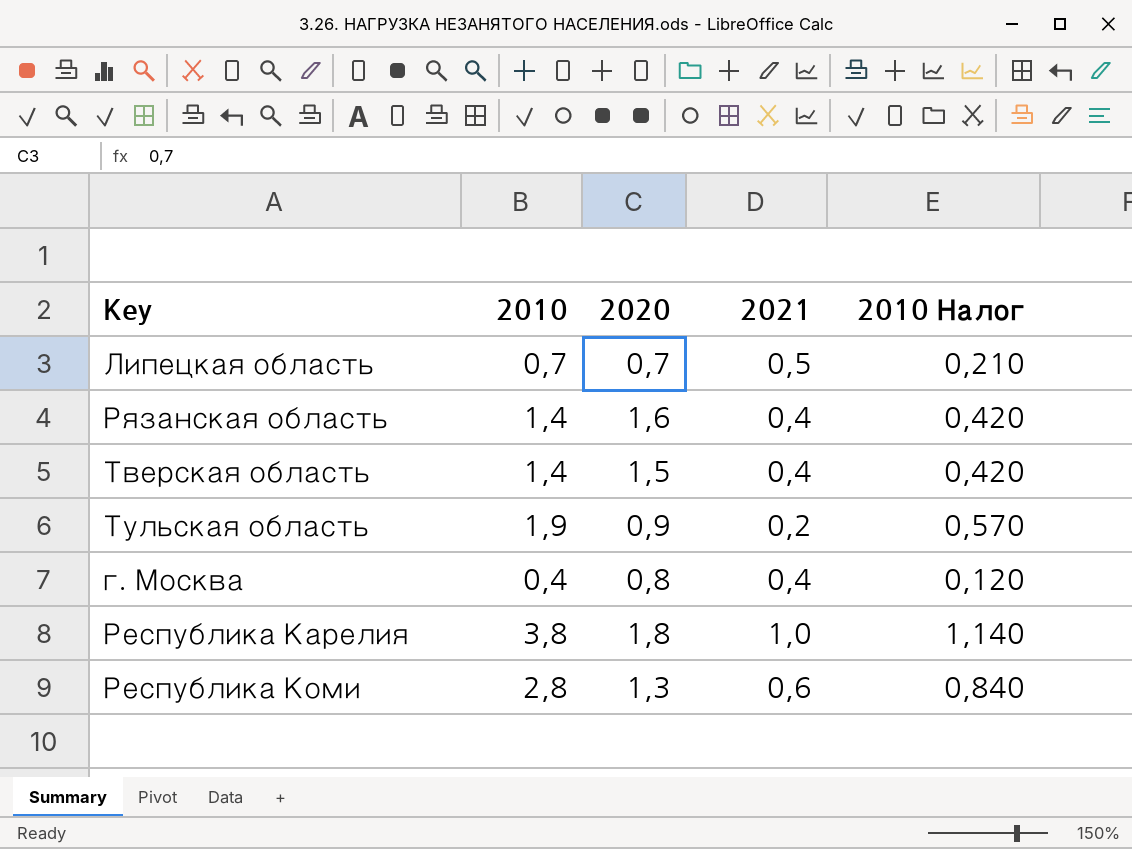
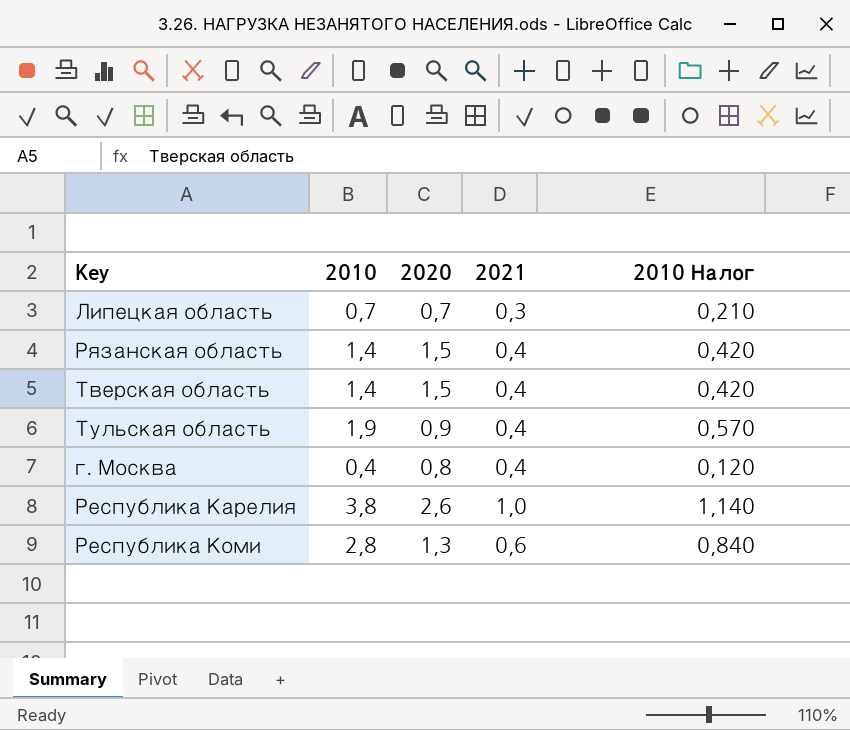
Липецкая область | 2021: 0,5 -> 0,3
Рязанская область | 2020: 1,6 -> 1,5
Тульская область | 2021: 0,2 -> 0,4
Республика Карелия | 2020: 1,8 -> 2,6

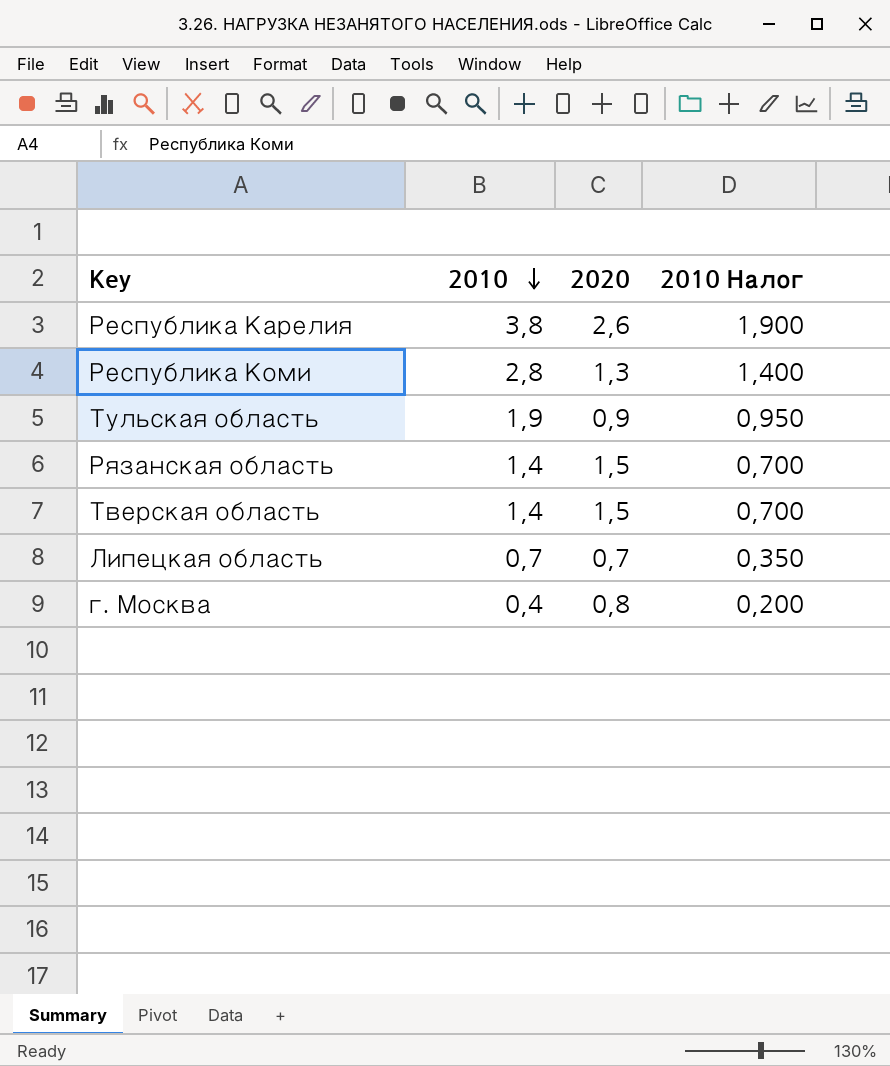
row order: none -> 2010 descending
column 2021 | position: 4 -> none
column 2010 Налог | formula: [2010] * 0,3 -> [2010] * 0,5

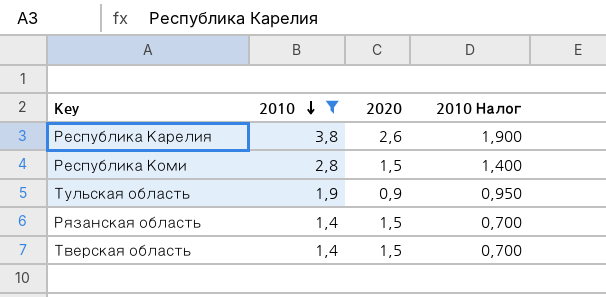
filter: none -> 2010 >= 1,4
Республика Коми | 2020: 1,3 -> 1,5

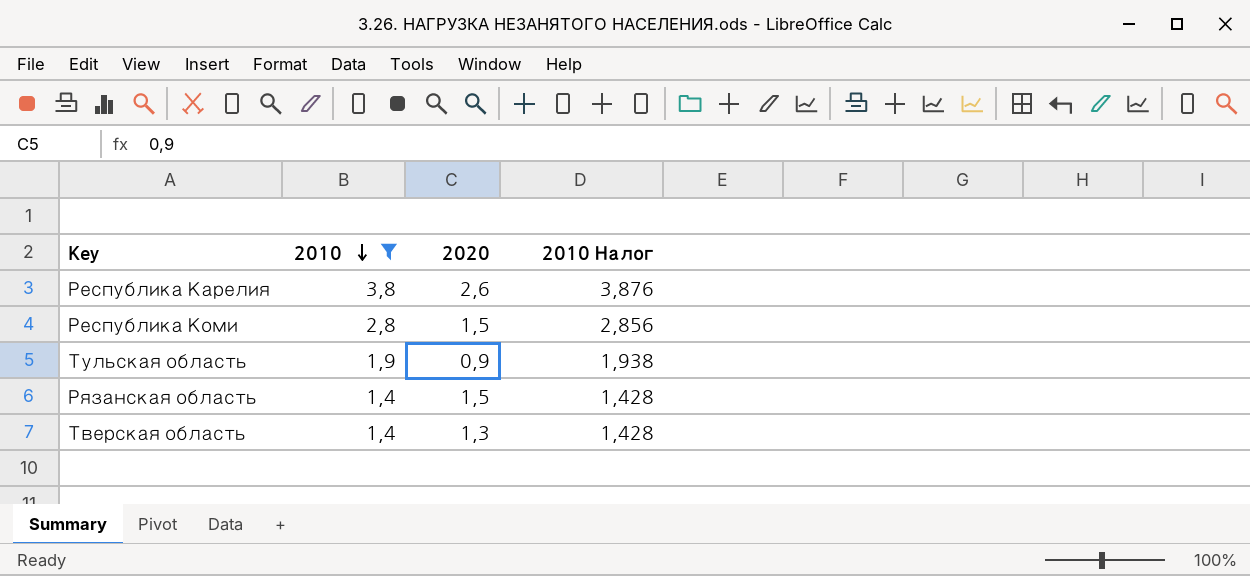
column 2010 Налог | formula: [2010] * 0,5 -> [2010] * 1,02
Тверская область | 2020: 1,5 -> 1,3

